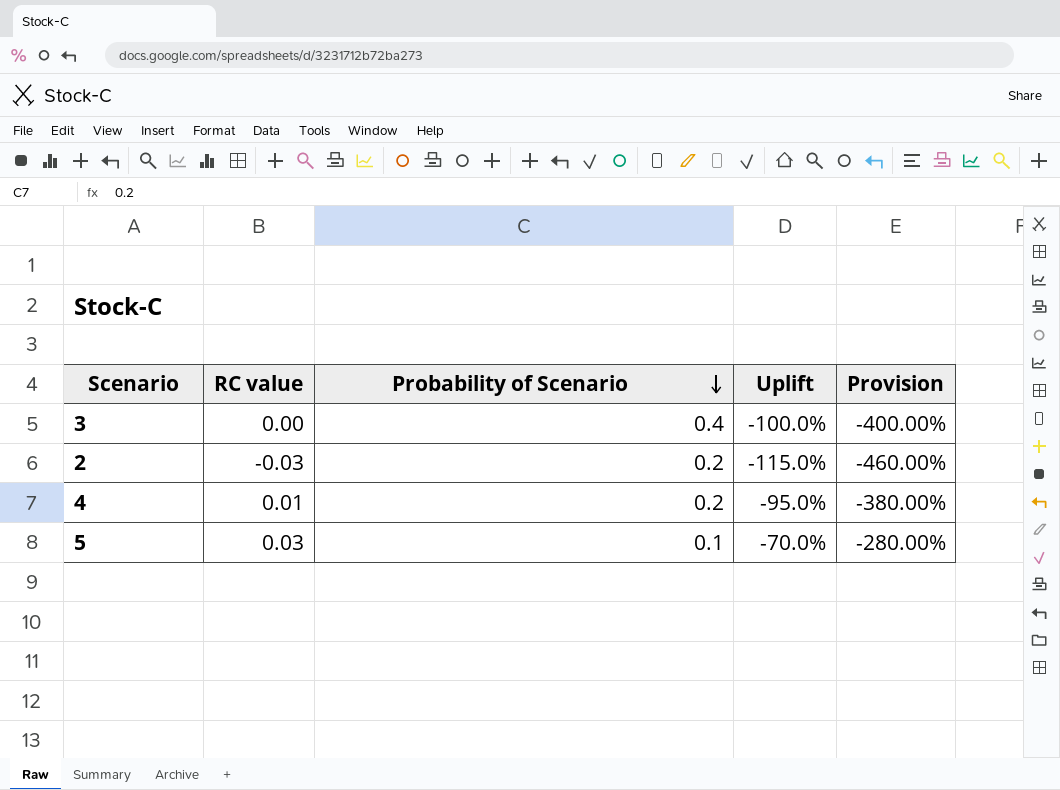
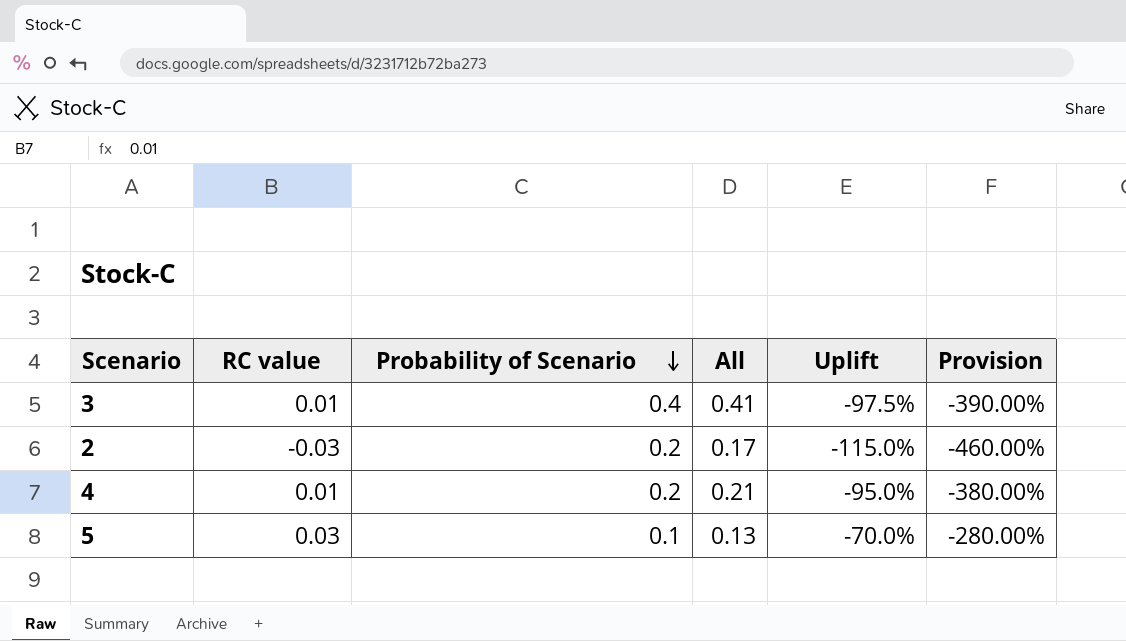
column All | formula: none -> [RC value] + [Probability of Scenario]
3 | RC value: 0.00 -> 0.01
3 | Uplift: -100.0% -> -97.5%
3 | Provision: -400.00% -> -390.00%

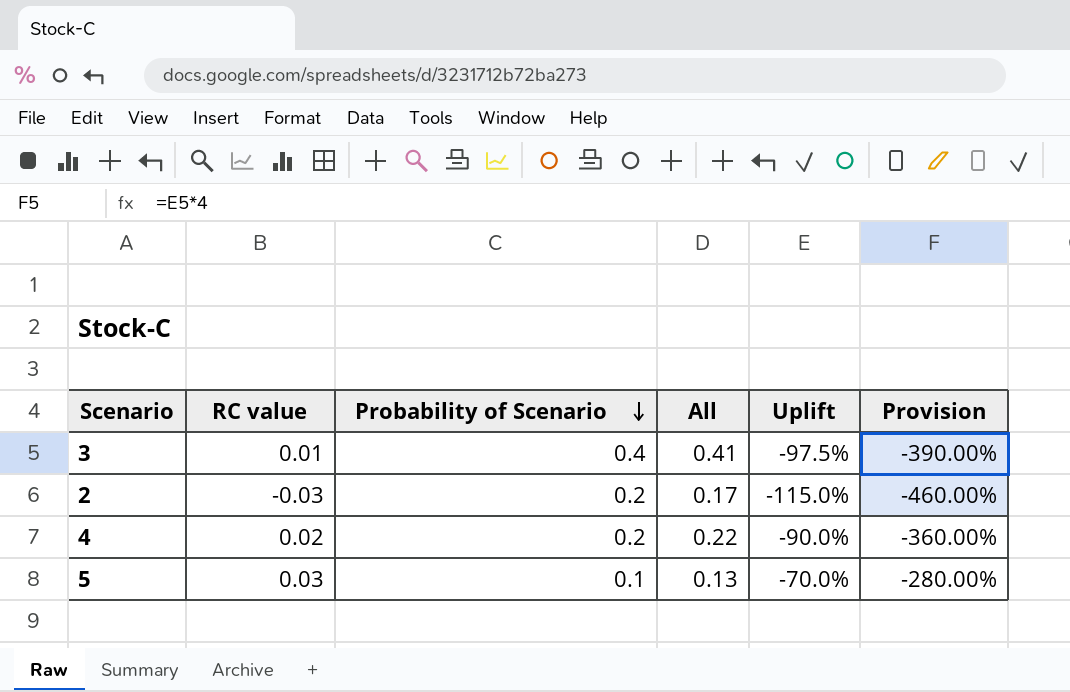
4 | RC value: 0.01 -> 0.02
4 | All: 0.21 -> 0.22
4 | Uplift: -95.0% -> -90.0%
4 | Provision: -380.00% -> -360.00%

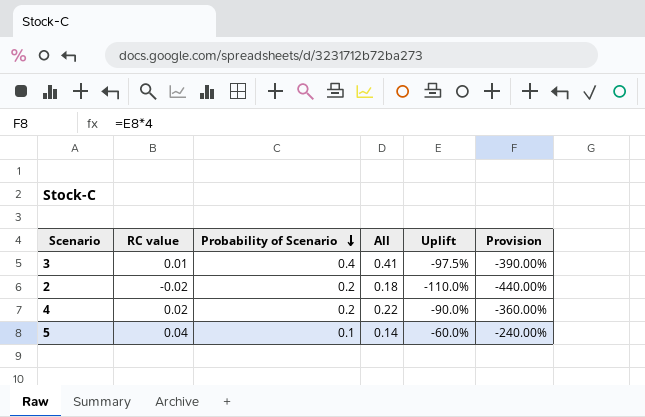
2 | RC value: -0.03 -> -0.02
2 | All: 0.17 -> 0.18
2 | Uplift: -115.0% -> -110.0%
2 | Provision: -460.00% -> -440.00%
5 | RC value: 0.03 -> 0.04
5 | All: 0.13 -> 0.14
5 | Uplift: -70.0% -> -60.0%
5 | Provision: -280.00% -> -240.00%

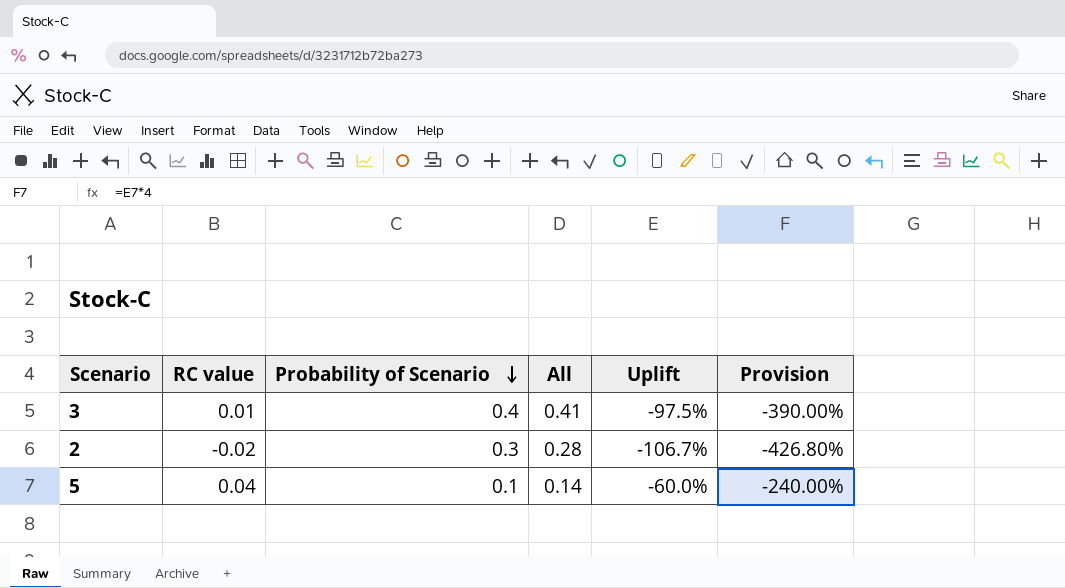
row 4: 0.02 | 0.2 | 0.22 | -90.0% | -360.00% -> none
2 | Probability of Scenario: 0.2 -> 0.3
2 | All: 0.18 -> 0.28
2 | Uplift: -110.0% -> -106.7%
2 | Provision: -440.00% -> -426.80%

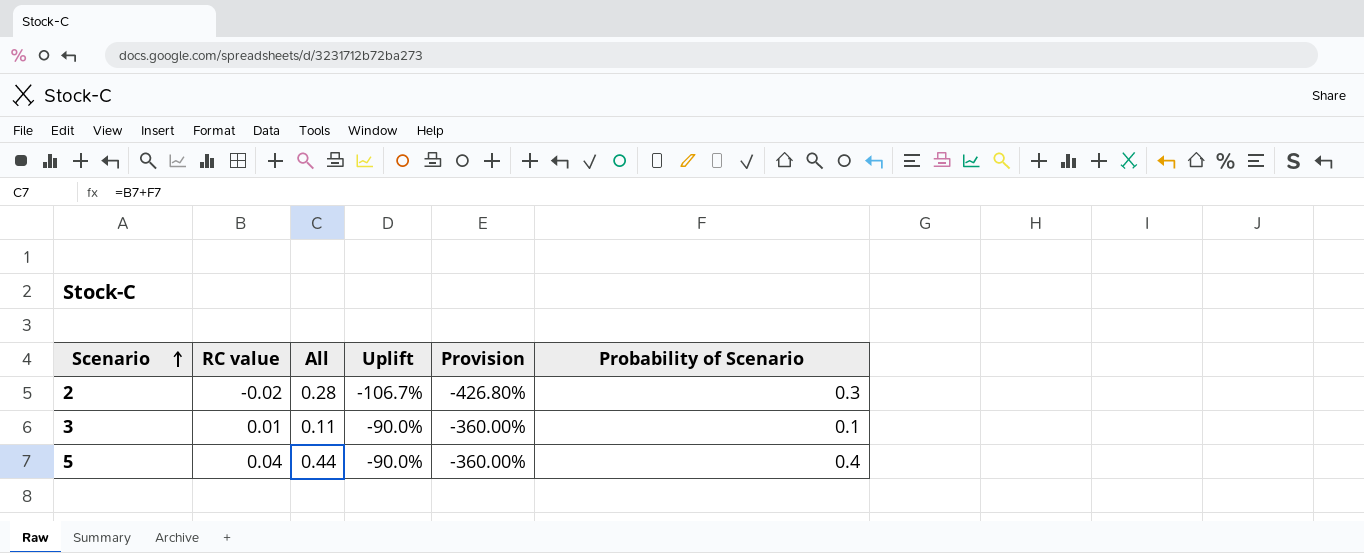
row order: Probability of Scenario descending -> Scenario ascending
column Probability of Scenario | position: 3 -> 6
3 | All: 0.41 -> 0.11
3 | Uplift: -97.5% -> -90.0%
3 | Provision: -390.00% -> -360.00%
3 | Probability of Scenario: 0.4 -> 0.1
5 | All: 0.14 -> 0.44
5 | Uplift: -60.0% -> -90.0%
5 | Provision: -240.00% -> -360.00%
5 | Probability of Scenario: 0.1 -> 0.4

